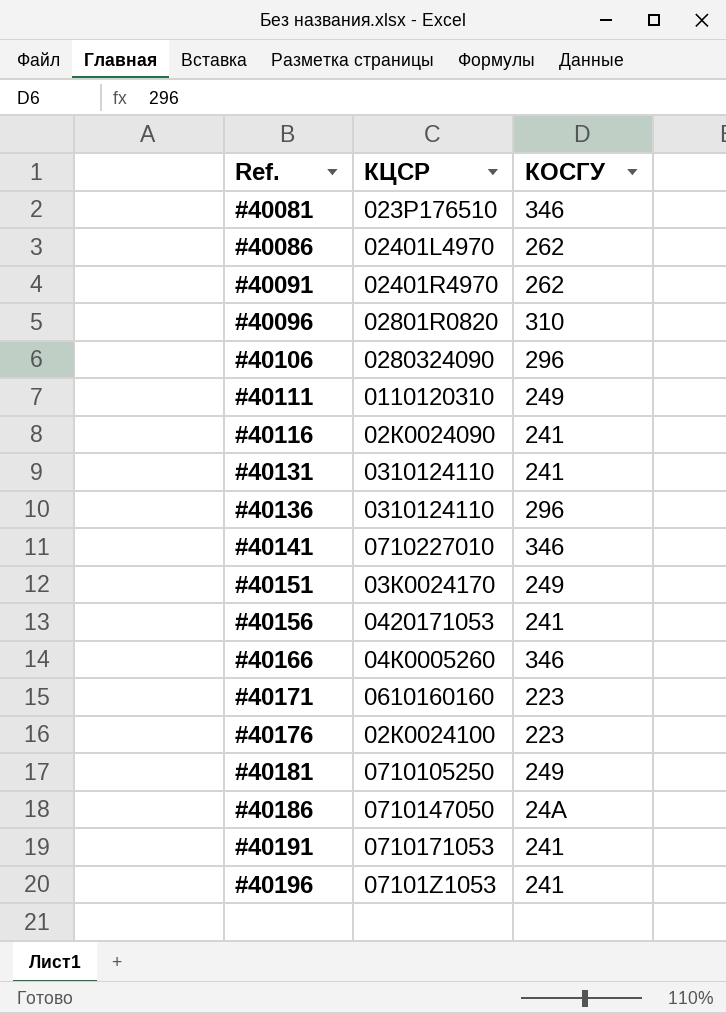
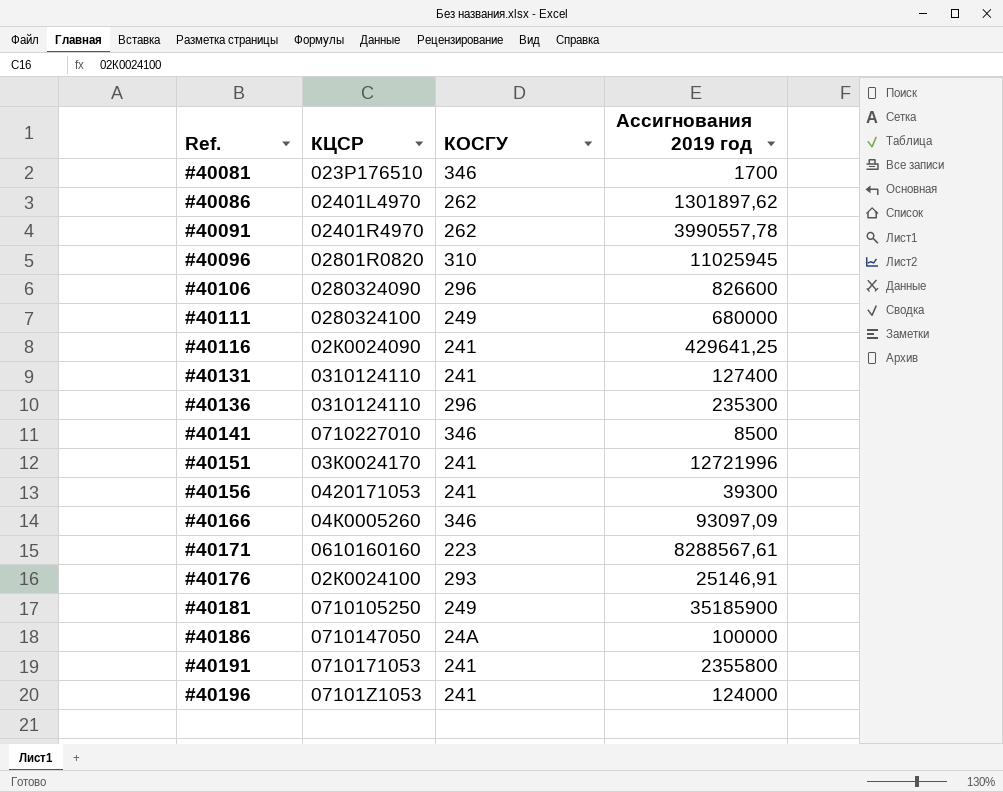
column Ассигнования 2019 год | position: none -> 4
#40111 | КЦСР: 0110120310 -> 0280324100
#40151 | КОСГУ: 249 -> 241
#40176 | КОСГУ: 223 -> 293

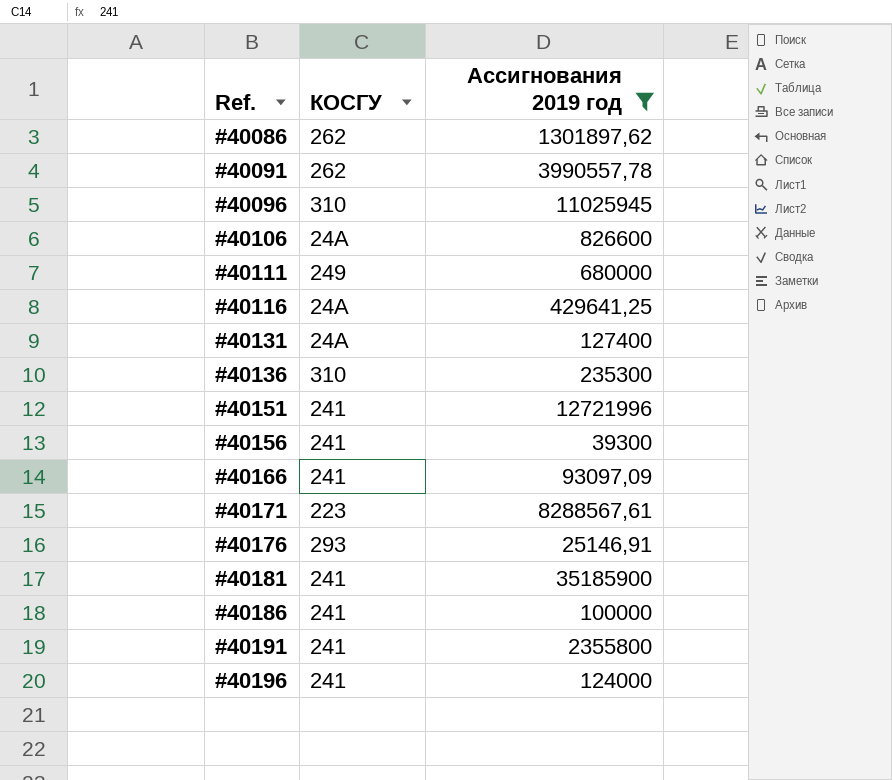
filter: none -> Ассигнования 2019 год >= 25146,91
column КЦСР | position: 2 -> none
#40106 | КОСГУ: 296 -> 24A
#40116 | КОСГУ: 241 -> 24A
#40131 | КОСГУ: 241 -> 24A
#40136 | КОСГУ: 296 -> 310
#40166 | КОСГУ: 346 -> 241
#40181 | КОСГУ: 249 -> 241
#40186 | КОСГУ: 24A -> 241

